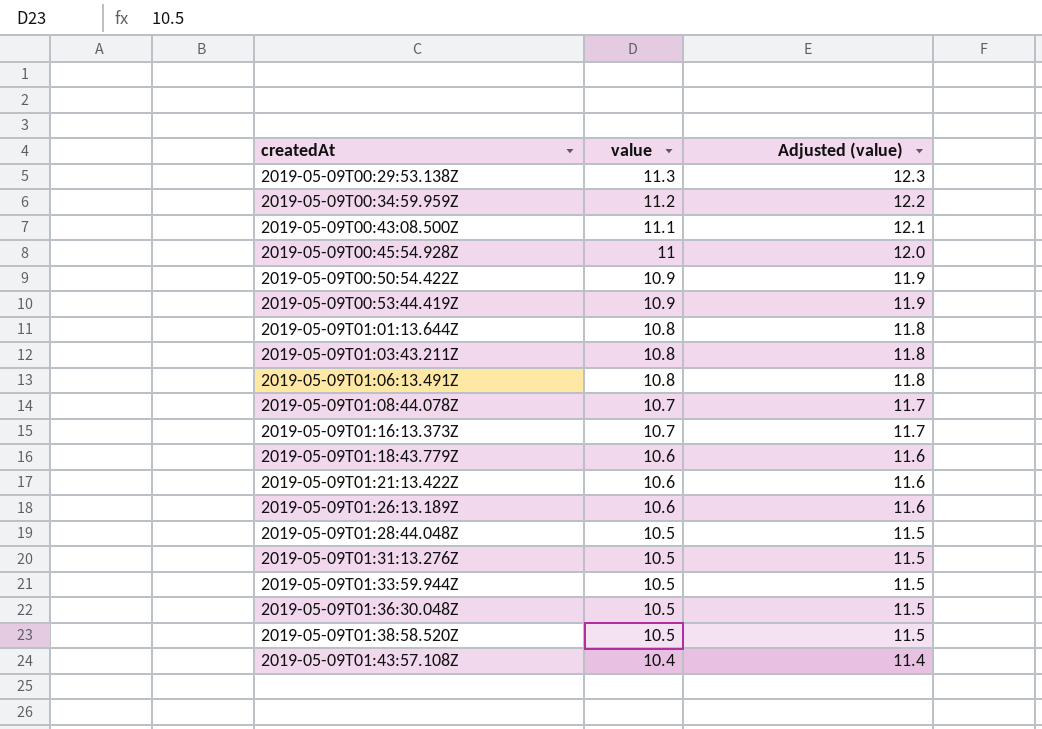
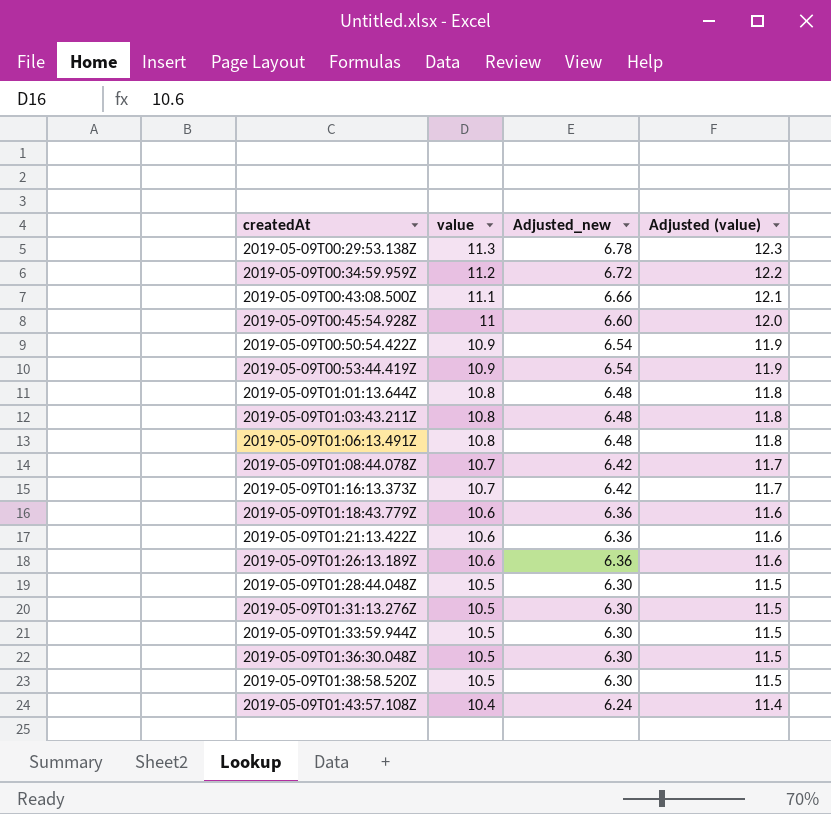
column Adjusted_new | formula: none -> [value] * 0.6

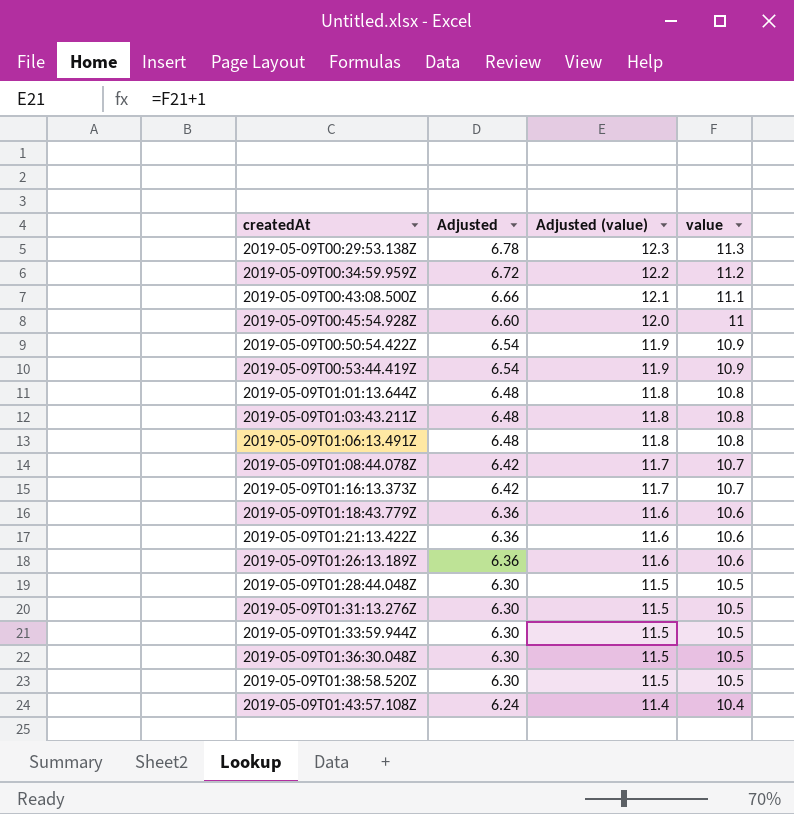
column name: Adjusted_new -> Adjusted
column value | position: 2 -> 4

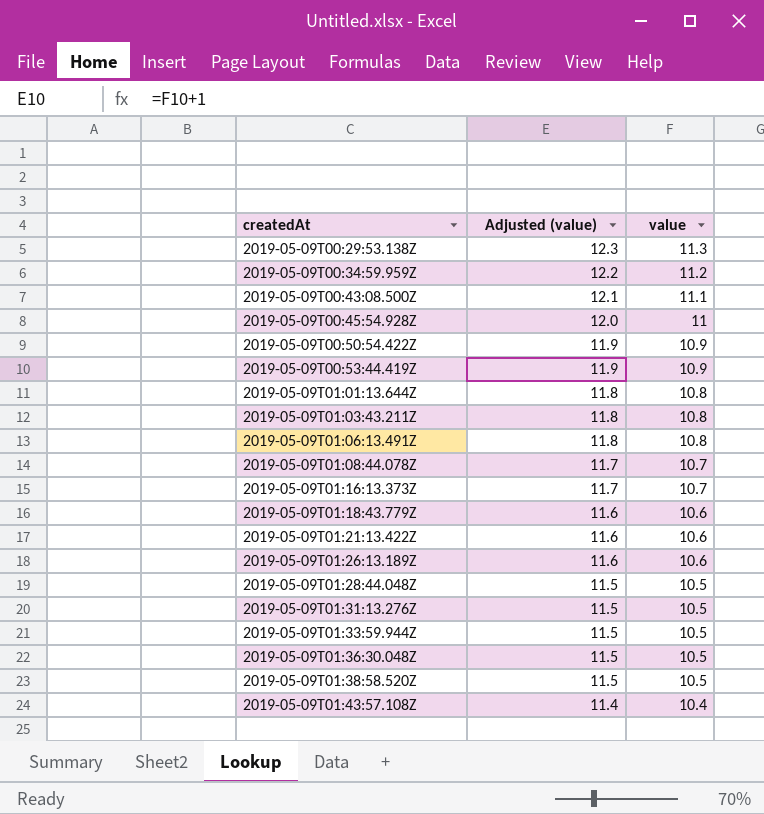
column Adjusted | formula: [value] * 0.6 -> none

